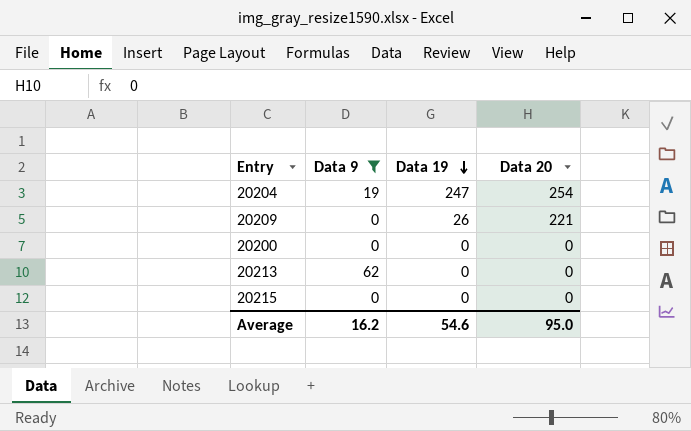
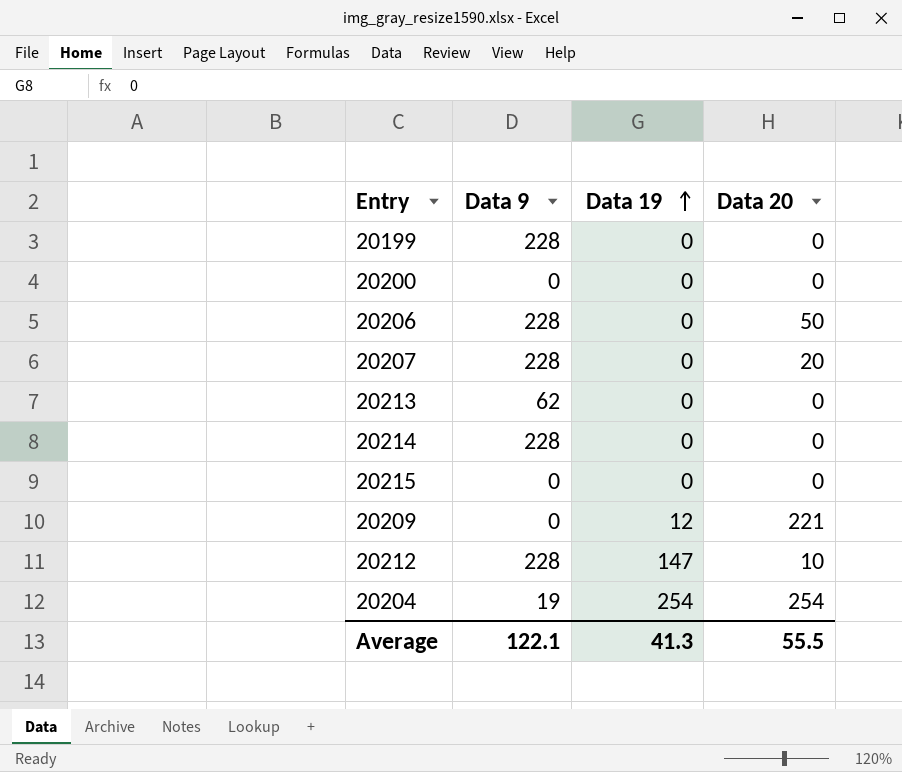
filter: Data 9 != 228 -> none
row order: Data 19 descending -> Data 19 ascending
20209 | Data 19: 26 -> 12
20204 | Data 19: 247 -> 254
Average | Data 9: 16.2 -> 122.1
Average | Data 19: 54.6 -> 41.3
Average | Data 20: 95.0 -> 55.5

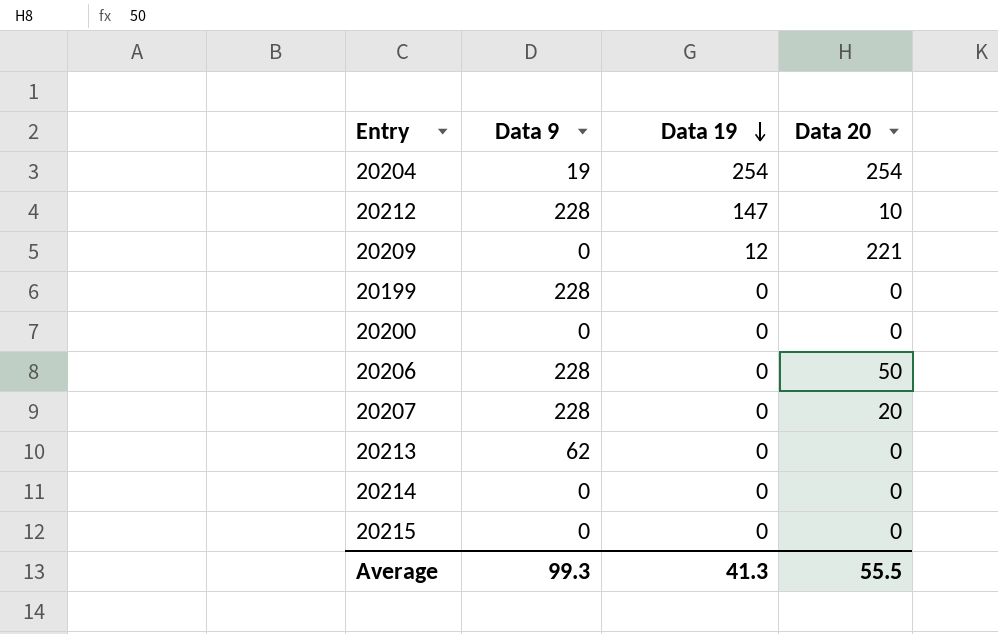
row order: Data 19 ascending -> Data 19 descending
20214 | Data 9: 228 -> 0
Average | Data 9: 122.1 -> 99.3

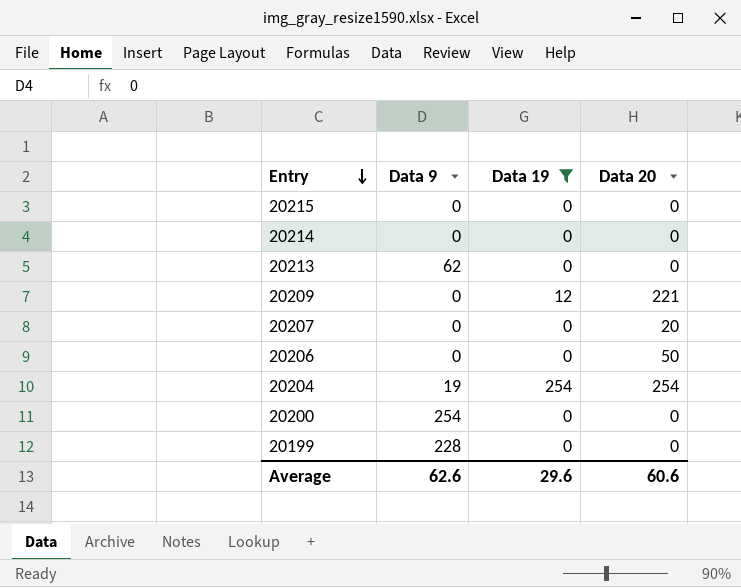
filter: none -> Data 19 != 147
row order: Data 19 descending -> Entry descending
20207 | Data 9: 228 -> 0
20206 | Data 9: 228 -> 0
20200 | Data 9: 0 -> 254
Average | Data 9: 99.3 -> 62.6
Average | Data 19: 41.3 -> 29.6
Average | Data 20: 55.5 -> 60.6

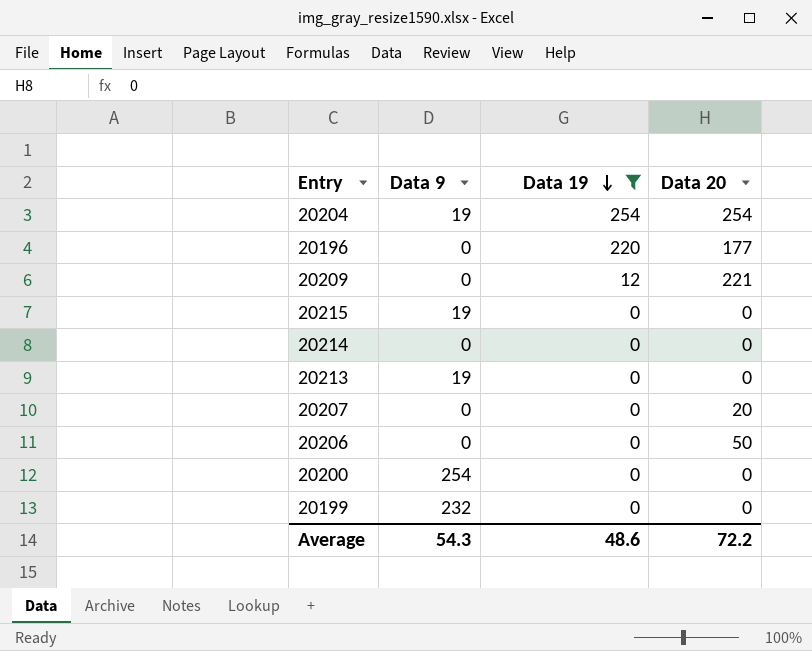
row order: Entry descending -> Data 19 descending
row 20196: none -> 0 | 220 | 177
20215 | Data 9: 0 -> 19
20213 | Data 9: 62 -> 19
20199 | Data 9: 228 -> 232
Average | Data 9: 62.6 -> 54.3
Average | Data 19: 29.6 -> 48.6
Average | Data 20: 60.6 -> 72.2

